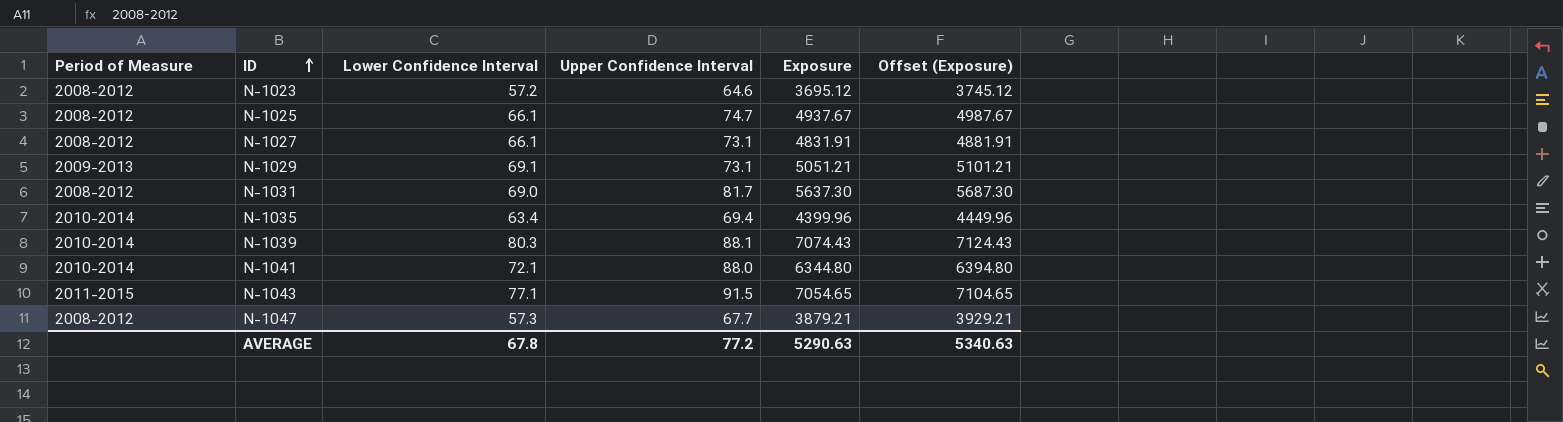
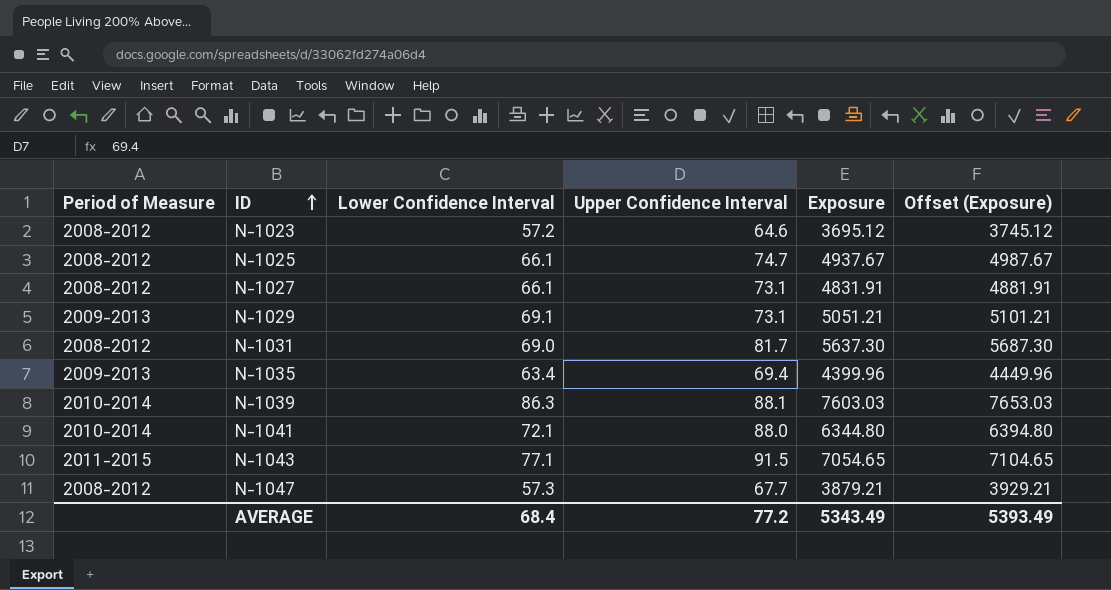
N-1035 | Period of Measure: 2010-2014 -> 2009-2013
N-1039 | Lower Confidence Interval: 80.3 -> 86.3
N-1039 | Exposure: 7074.43 -> 7603.03
N-1039 | Offset (Exposure): 7124.43 -> 7653.03
AVERAGE | Lower Confidence Interval: 67.8 -> 68.4
AVERAGE | Exposure: 5290.63 -> 5343.49
AVERAGE | Offset (Exposure): 5340.63 -> 5393.49

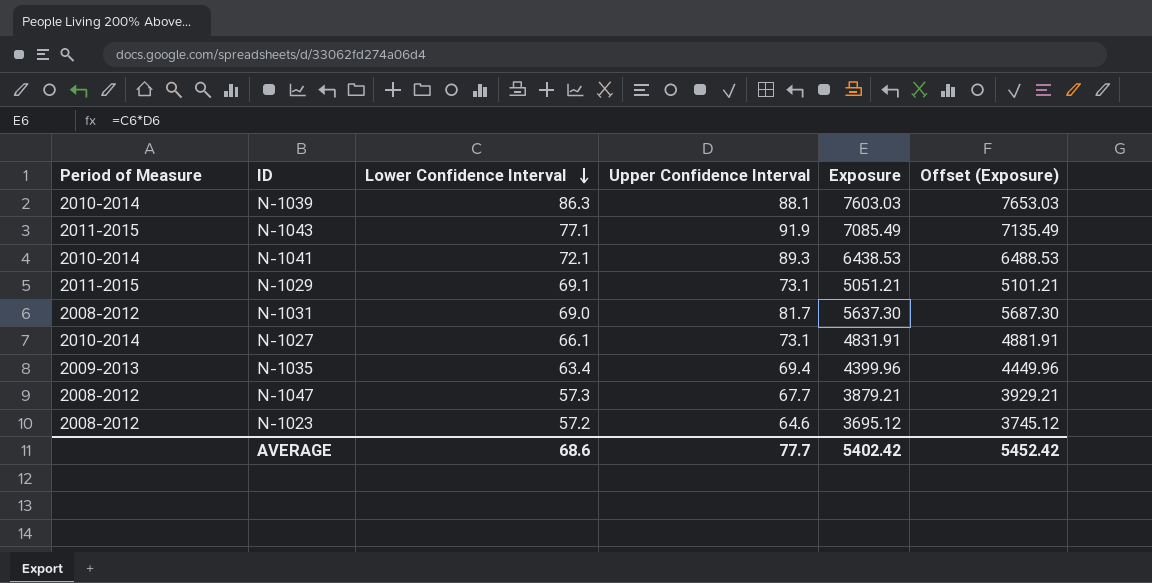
row order: ID ascending -> Lower Confidence Interval descending
row N-1025: 2008-2012 | 66.1 | 74.7 | 4937.67 | 4987.67 -> none
N-1043 | Upper Confidence Interval: 91.5 -> 91.9
N-1043 | Exposure: 7054.65 -> 7085.49
N-1043 | Offset (Exposure): 7104.65 -> 7135.49
N-1041 | Upper Confidence Interval: 88.0 -> 89.3
N-1041 | Exposure: 6344.80 -> 6438.53
N-1041 | Offset (Exposure): 6394.80 -> 6488.53
N-1029 | Period of Measure: 2009-2013 -> 2011-2015
N-1027 | Period of Measure: 2008-2012 -> 2010-2014
AVERAGE | Lower Confidence Interval: 68.4 -> 68.6
AVERAGE | Upper Confidence Interval: 77.2 -> 77.7
AVERAGE | Exposure: 5343.49 -> 5402.42
AVERAGE | Offset (Exposure): 5393.49 -> 5452.42

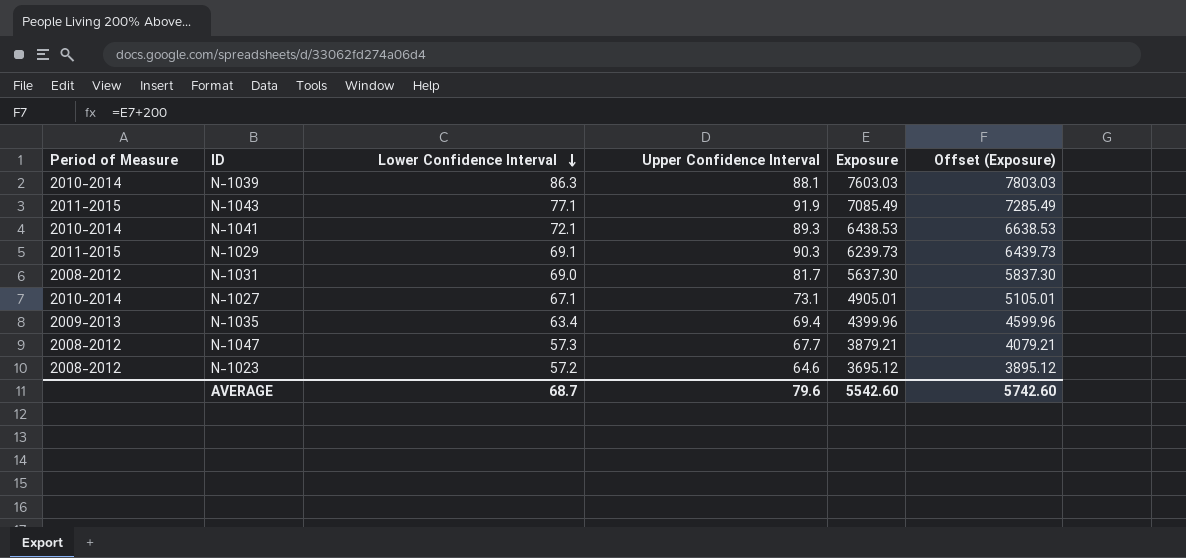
column Offset (Exposure) | formula: [Exposure] + 50 -> [Exposure] + 200
N-1029 | Upper Confidence Interval: 73.1 -> 90.3
N-1029 | Exposure: 5051.21 -> 6239.73
N-1027 | Lower Confidence Interval: 66.1 -> 67.1
N-1027 | Exposure: 4831.91 -> 4905.01
AVERAGE | Lower Confidence Interval: 68.6 -> 68.7
AVERAGE | Upper Confidence Interval: 77.7 -> 79.6
AVERAGE | Exposure: 5402.42 -> 5542.60
AVERAGE | Offset (Exposure): 5452.42 -> 5742.60

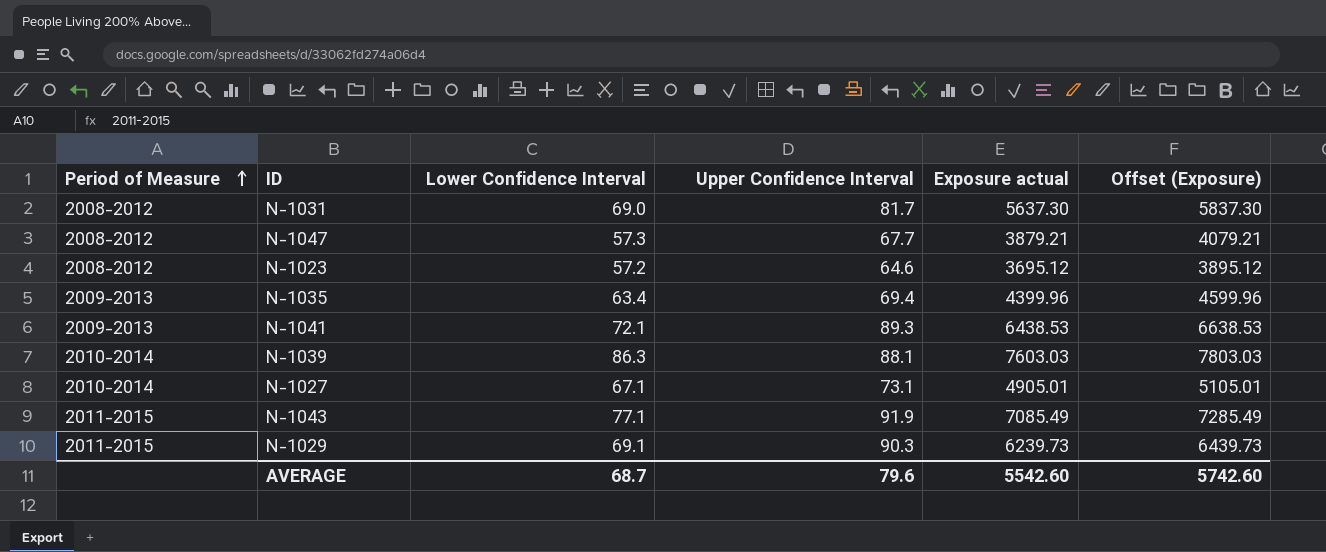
row order: Lower Confidence Interval descending -> Period of Measure ascending
column name: Exposure -> Exposure actual
N-1041 | Period of Measure: 2010-2014 -> 2009-2013

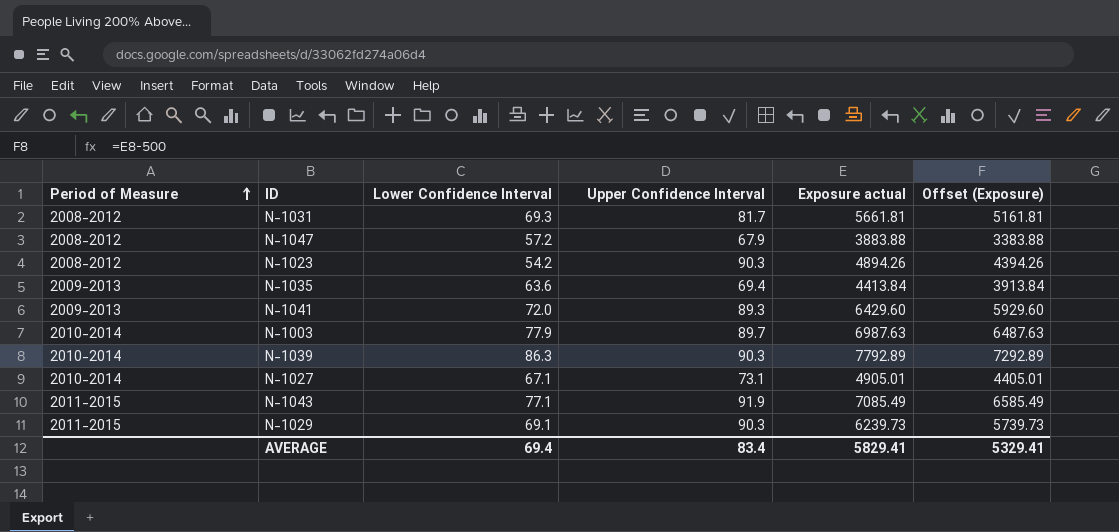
column Offset (Exposure) | formula: [Exposure actual] + 200 -> [Exposure actual] - 500
N-1031 | Lower Confidence Interval: 69.0 -> 69.3
N-1031 | Exposure actual: 5637.30 -> 5661.81
N-1047 | Lower Confidence Interval: 57.3 -> 57.2
N-1047 | Upper Confidence Interval: 67.7 -> 67.9
N-1047 | Exposure actual: 3879.21 -> 3883.88
N-1023 | Lower Confidence Interval: 57.2 -> 54.2
N-1023 | Upper Confidence Interval: 64.6 -> 90.3
N-1023 | Exposure actual: 3695.12 -> 4894.26
N-1035 | Lower Confidence Interval: 63.4 -> 63.6
N-1035 | Exposure actual: 4399.96 -> 4413.84
N-1041 | Lower Confidence Interval: 72.1 -> 72.0
N-1041 | Exposure actual: 6438.53 -> 6429.60
row N-1003: none -> 2010-2014 | 77.9 | 89.7 | 6987.63 | 6487.63
N-1039 | Upper Confidence Interval: 88.1 -> 90.3
N-1039 | Exposure actual: 7603.03 -> 7792.89
AVERAGE | Lower Confidence Interval: 68.7 -> 69.4
AVERAGE | Upper Confidence Interval: 79.6 -> 83.4
AVERAGE | Exposure actual: 5542.60 -> 5829.41
AVERAGE | Offset (Exposure): 5742.60 -> 5329.41

